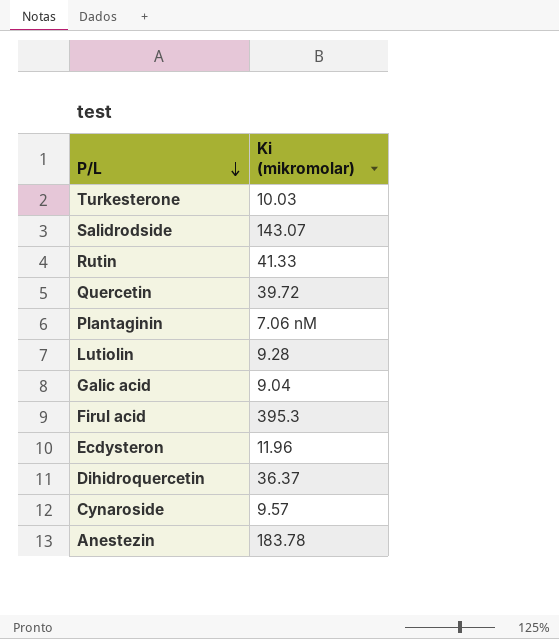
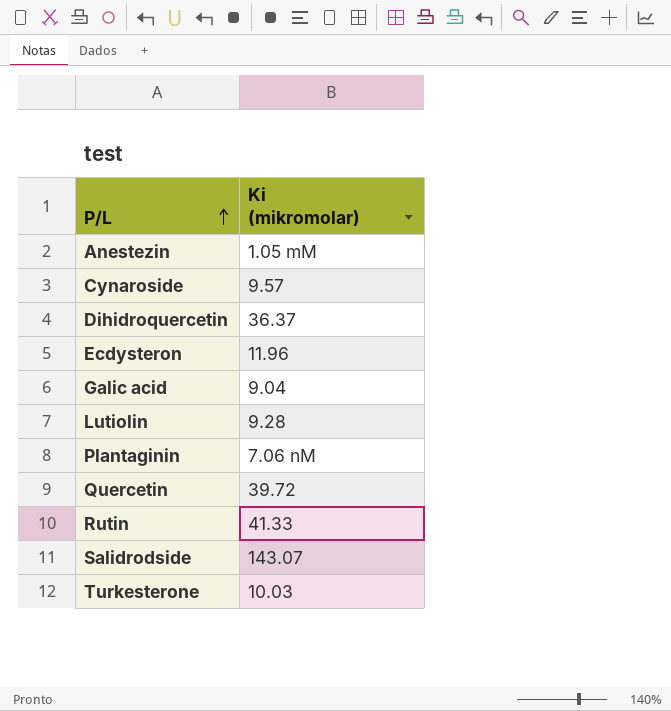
row order: P/L descending -> P/L ascending
row Firul acid: 395.3 -> none
Anestezin | Ki (mikromolar): 183.78 -> 1.05 mM

